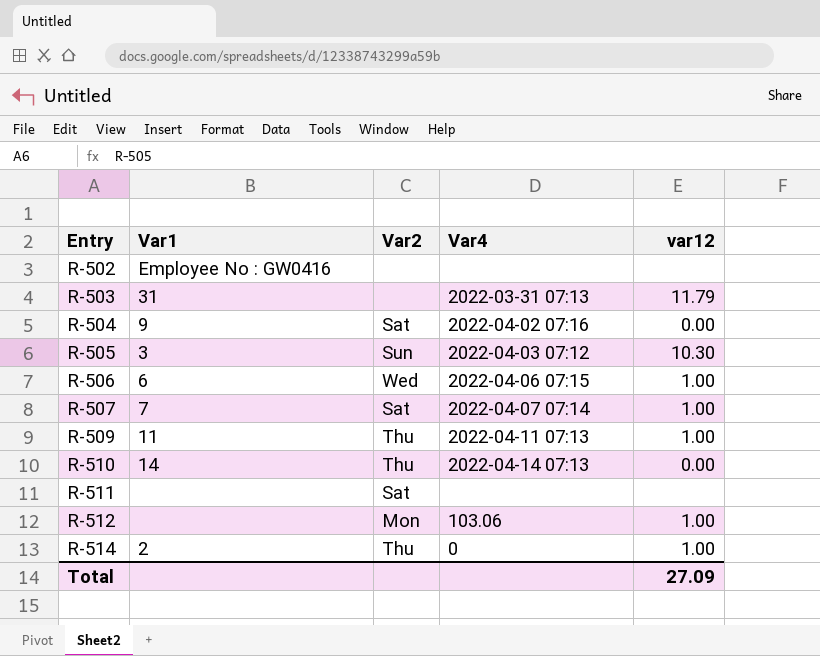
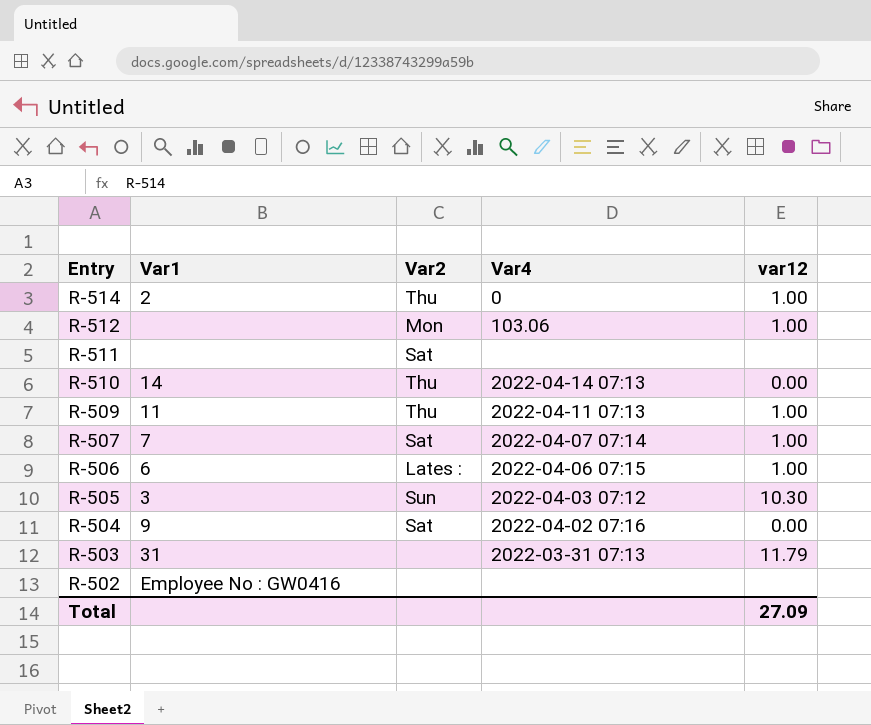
row order: Entry ascending -> Entry descending
R-506 | Var2: Wed -> Lates :

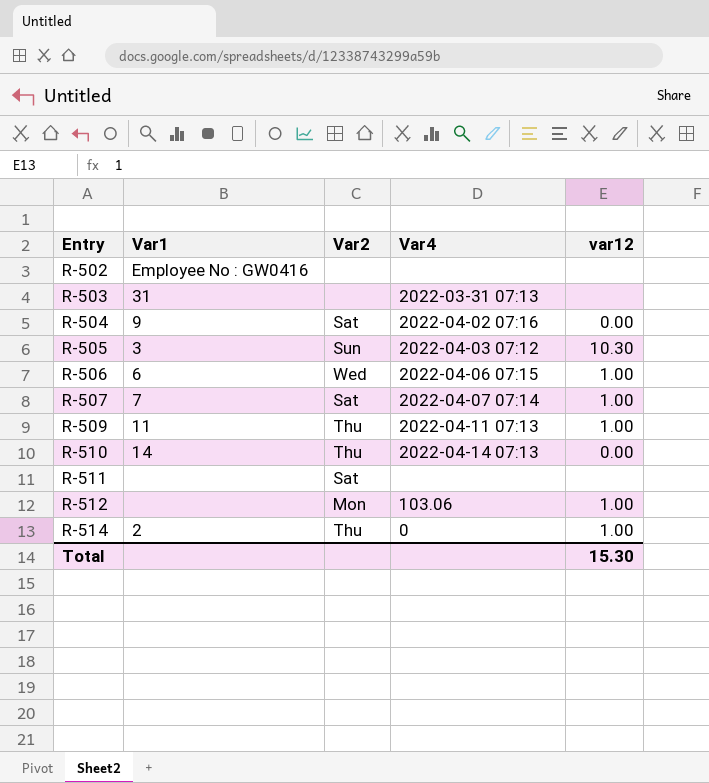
row order: Entry descending -> Entry ascending
R-503 | var12: 11.79 -> none
R-506 | Var2: Lates : -> Wed
Total | var12: 27.09 -> 15.30

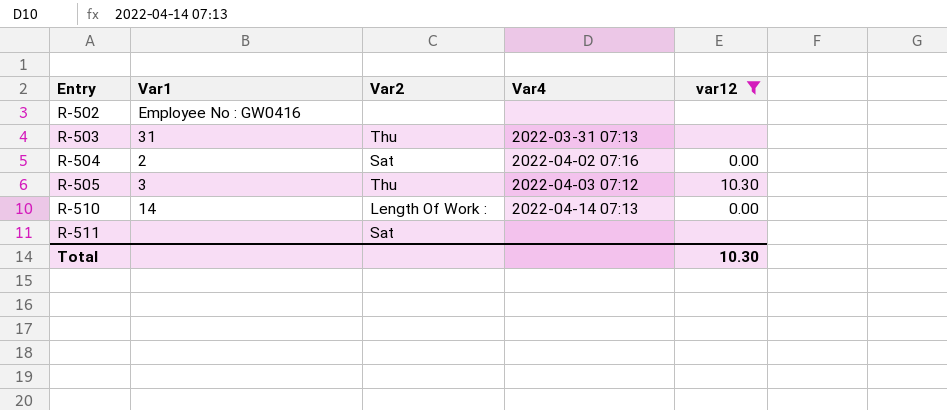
filter: none -> var12 != 1.00
R-503 | Var2: none -> Thu
R-504 | Var1: 9 -> 2
R-505 | Var2: Sun -> Thu
R-510 | Var2: Thu -> Length Of Work :
Total | var12: 15.30 -> 10.30

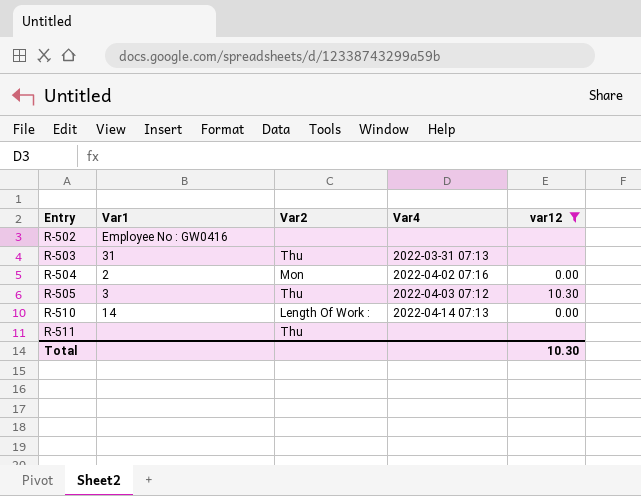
R-504 | Var2: Sat -> Mon
R-511 | Var2: Sat -> Thu

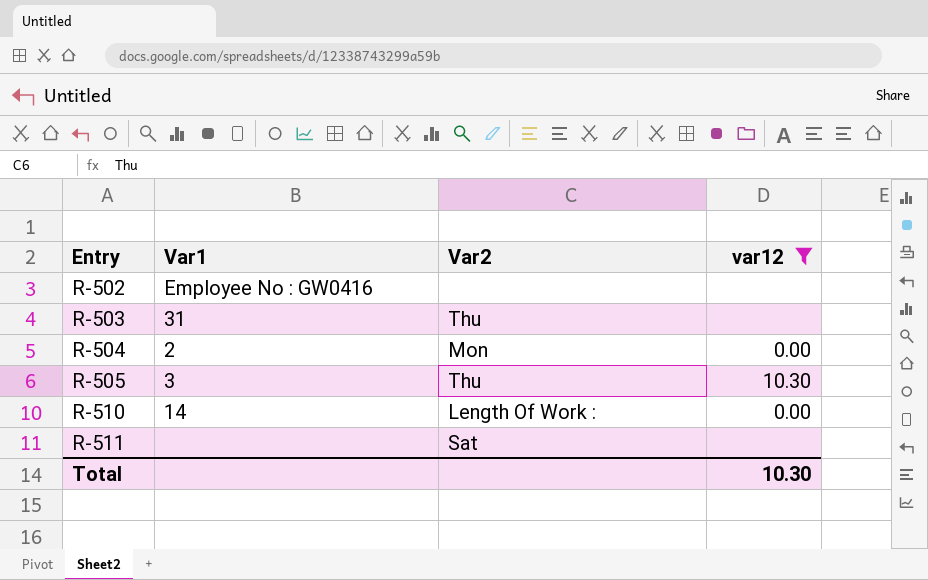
column Var4 | position: 4 -> none
R-511 | Var2: Thu -> Sat

